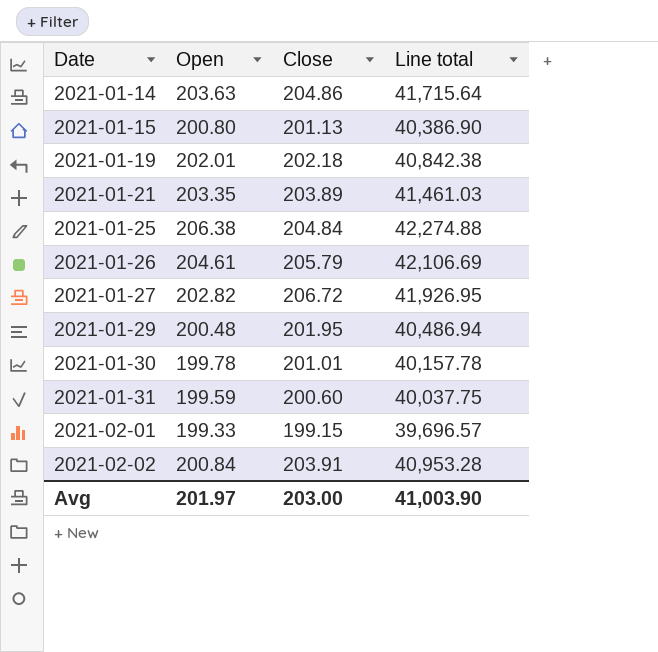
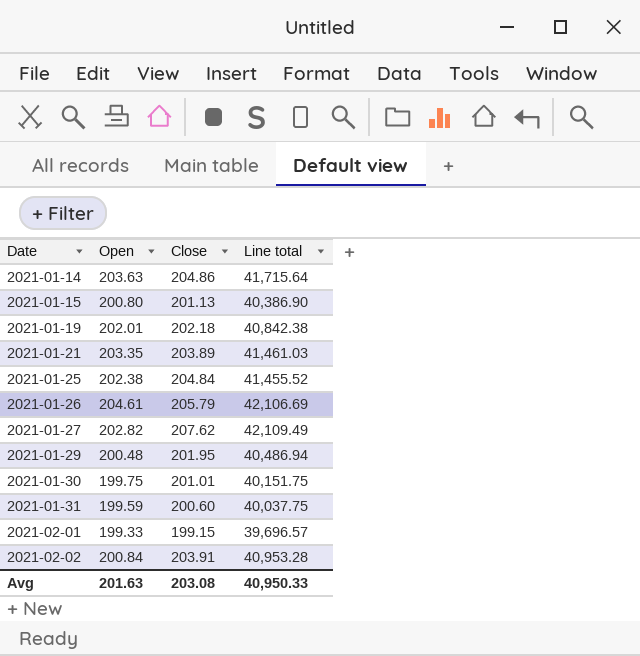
2021-01-25 | Open: 206.38 -> 202.38
2021-01-25 | Line total: 42,274.88 -> 41,455.52
2021-01-27 | Close: 206.72 -> 207.62
2021-01-27 | Line total: 41,926.95 -> 42,109.49
2021-01-30 | Open: 199.78 -> 199.75
2021-01-30 | Line total: 40,157.78 -> 40,151.75
Avg | Open: 201.97 -> 201.63
Avg | Close: 203.00 -> 203.08
Avg | Line total: 41,003.90 -> 40,950.33

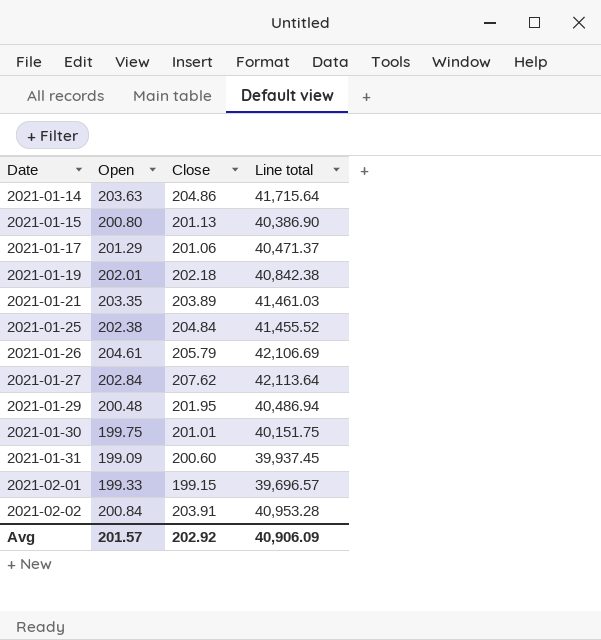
row 2021-01-17: none -> 201.29 | 201.06 | 40,471.37
2021-01-27 | Open: 202.82 -> 202.84
2021-01-27 | Line total: 42,109.49 -> 42,113.64
2021-01-31 | Open: 199.59 -> 199.09
2021-01-31 | Line total: 40,037.75 -> 39,937.45
Avg | Open: 201.63 -> 201.57
Avg | Close: 203.08 -> 202.92
Avg | Line total: 40,950.33 -> 40,906.09

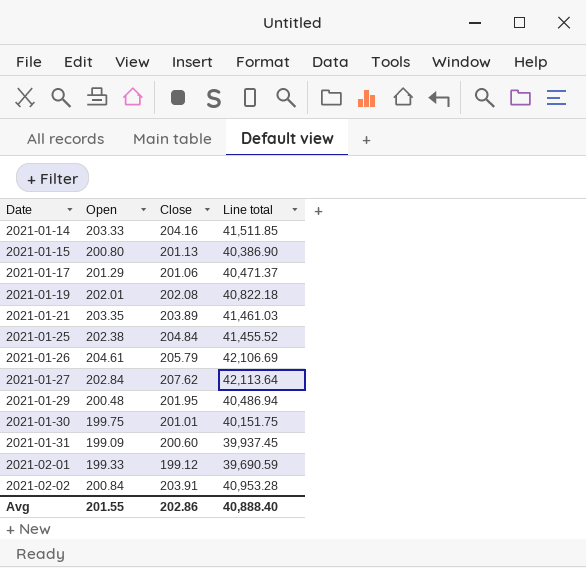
2021-01-14 | Open: 203.63 -> 203.33
2021-01-14 | Close: 204.86 -> 204.16
2021-01-14 | Line total: 41,715.64 -> 41,511.85
2021-01-19 | Close: 202.18 -> 202.08
2021-01-19 | Line total: 40,842.38 -> 40,822.18
2021-02-01 | Close: 199.15 -> 199.12
2021-02-01 | Line total: 39,696.57 -> 39,690.59
Avg | Open: 201.57 -> 201.55
Avg | Close: 202.92 -> 202.86
Avg | Line total: 40,906.09 -> 40,888.40

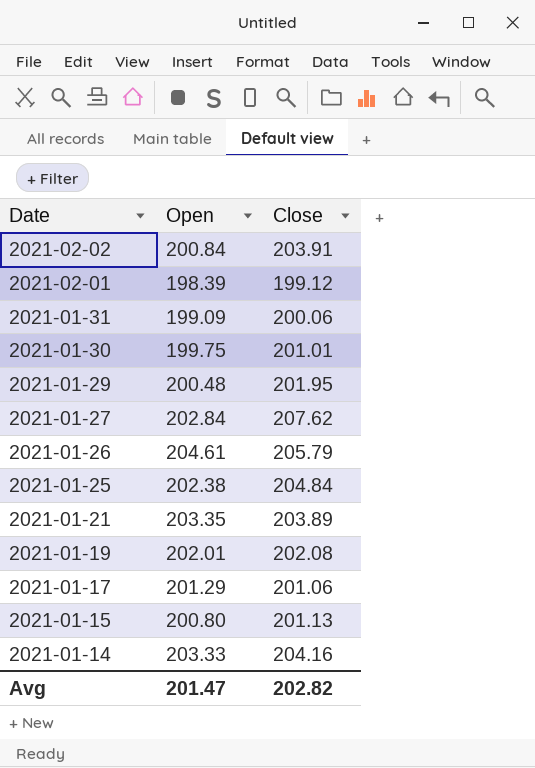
row order: Date ascending -> Date descending
column Line total | formula: [Open] * [Close] -> none
2021-02-01 | Open: 199.33 -> 198.39
2021-01-31 | Close: 200.60 -> 200.06
Avg | Open: 201.55 -> 201.47
Avg | Close: 202.86 -> 202.82

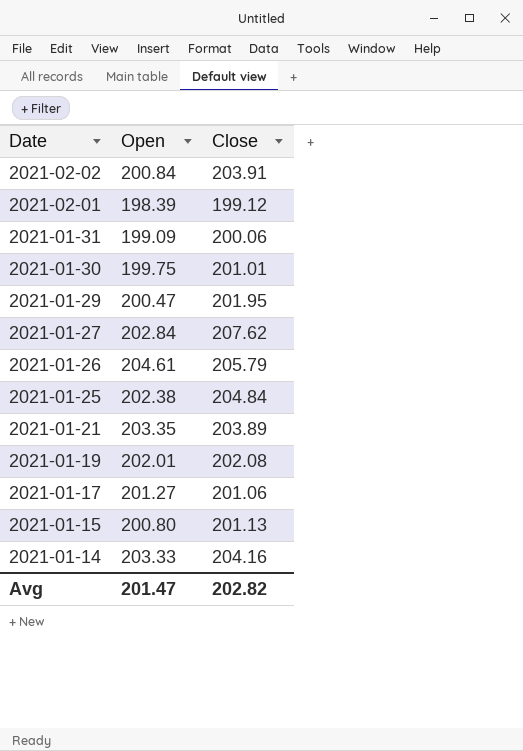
2021-01-29 | Open: 200.48 -> 200.47
2021-01-17 | Open: 201.29 -> 201.27

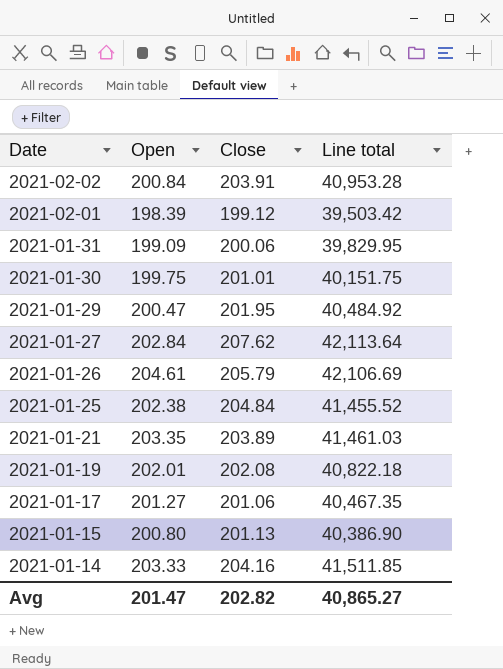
column Line total | formula: none -> [Open] * [Close]

